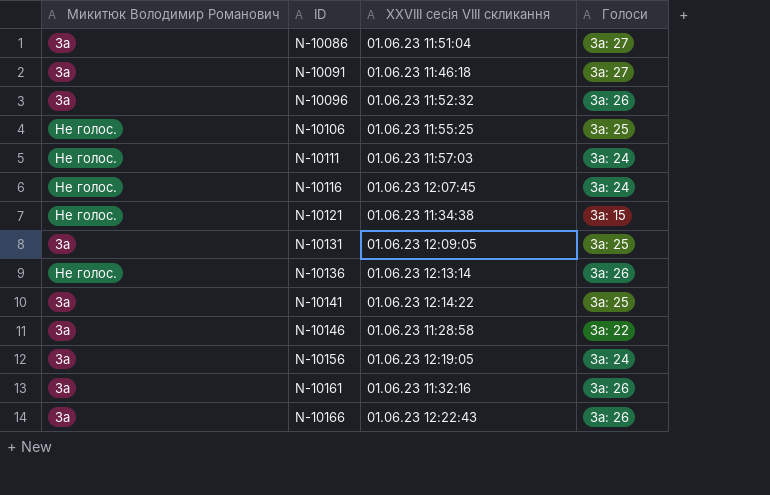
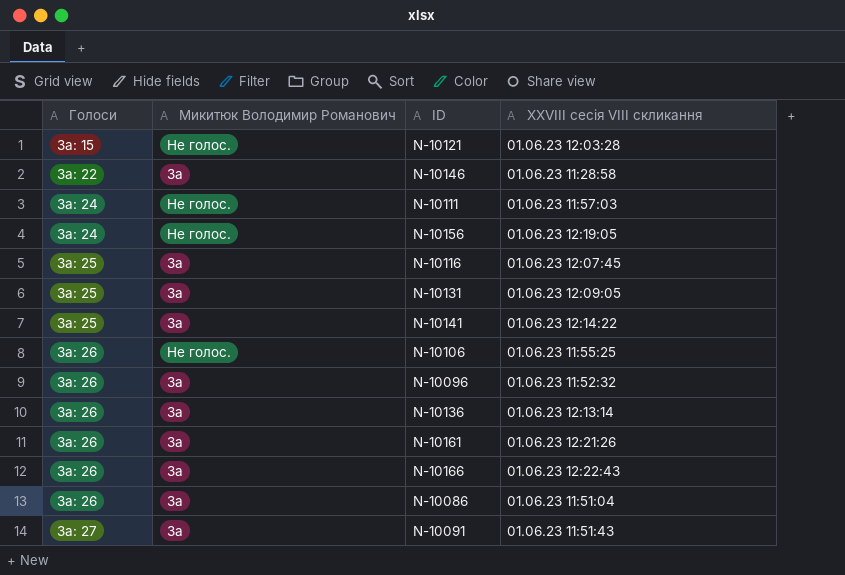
row order: ID ascending -> Голоси ascending
column Голоси | position: 4 -> 1
N-10121 | XXVIII сесія VIII скликання: 01.06.23 11:34:38 -> 01.06.23 12:03:28
N-10156 | Микитюк Володимир Романович: За -> Не голос.
N-10116 | Голоси: За: 24 -> За: 25
N-10116 | Микитюк Володимир Романович: Не голос. -> За
N-10106 | Голоси: За: 25 -> За: 26
N-10136 | Микитюк Володимир Романович: Не голос. -> За
N-10161 | XXVIII сесія VIII скликання: 01.06.23 11:32:16 -> 01.06.23 12:21:26
N-10086 | Голоси: За: 27 -> За: 26
N-10091 | XXVIII сесія VIII скликання: 01.06.23 11:46:18 -> 01.06.23 11:51:43

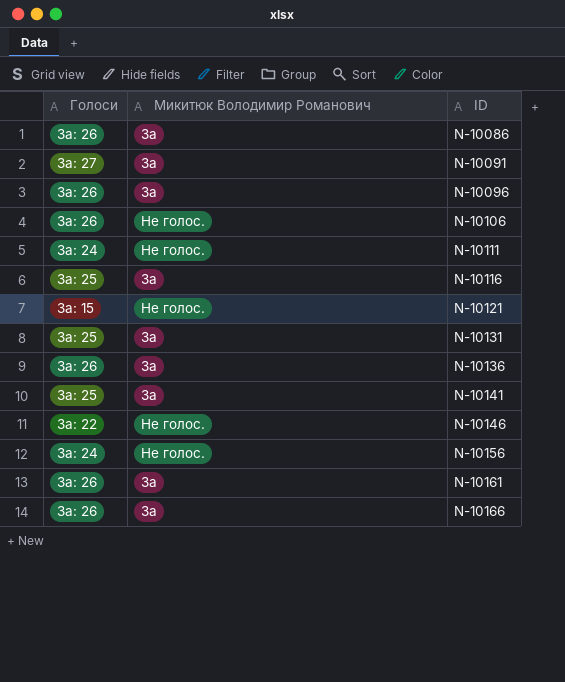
row order: Голоси ascending -> ID ascending
column XXVIII сесія VIII скликання | position: 4 -> none
N-10146 | Микитюк Володимир Романович: За -> Не голос.

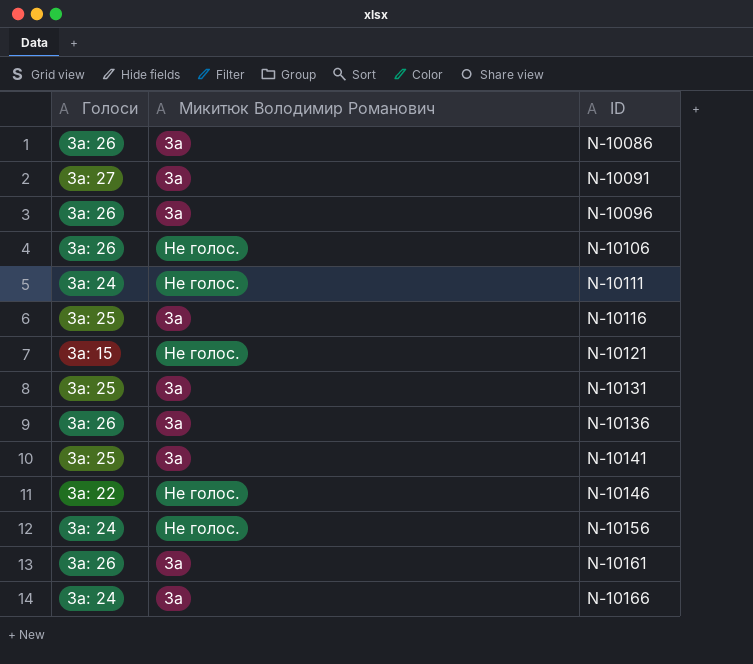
N-10166 | Голоси: За: 26 -> За: 24

